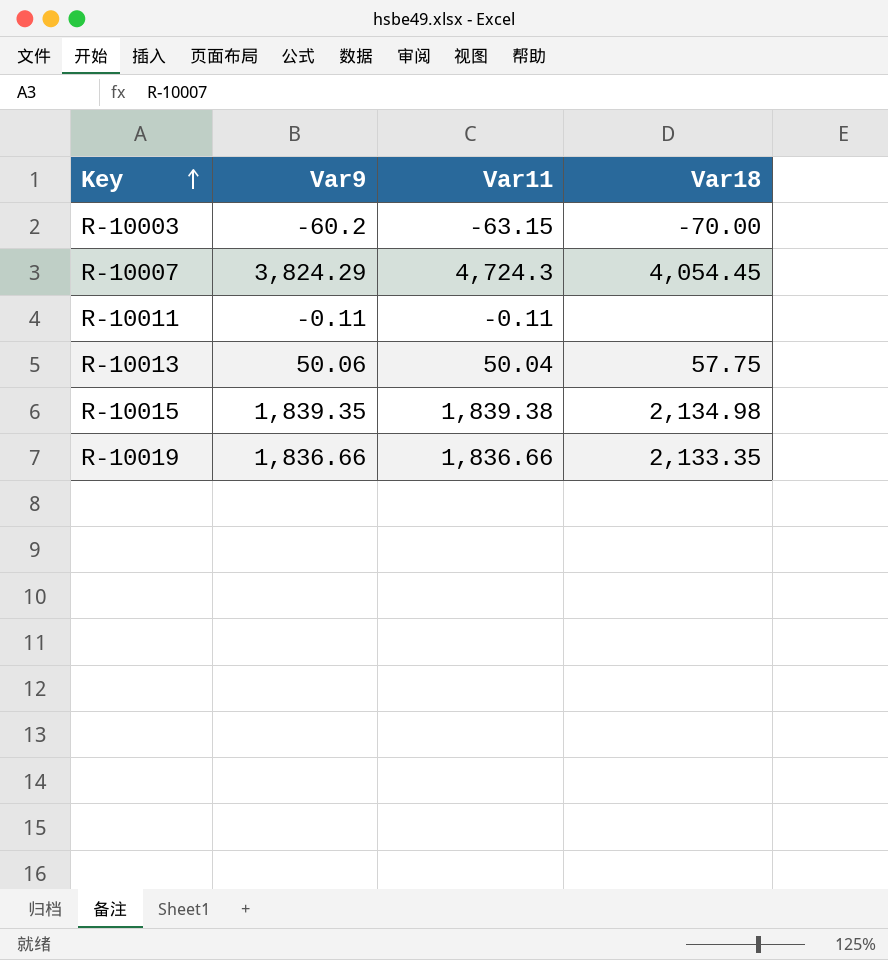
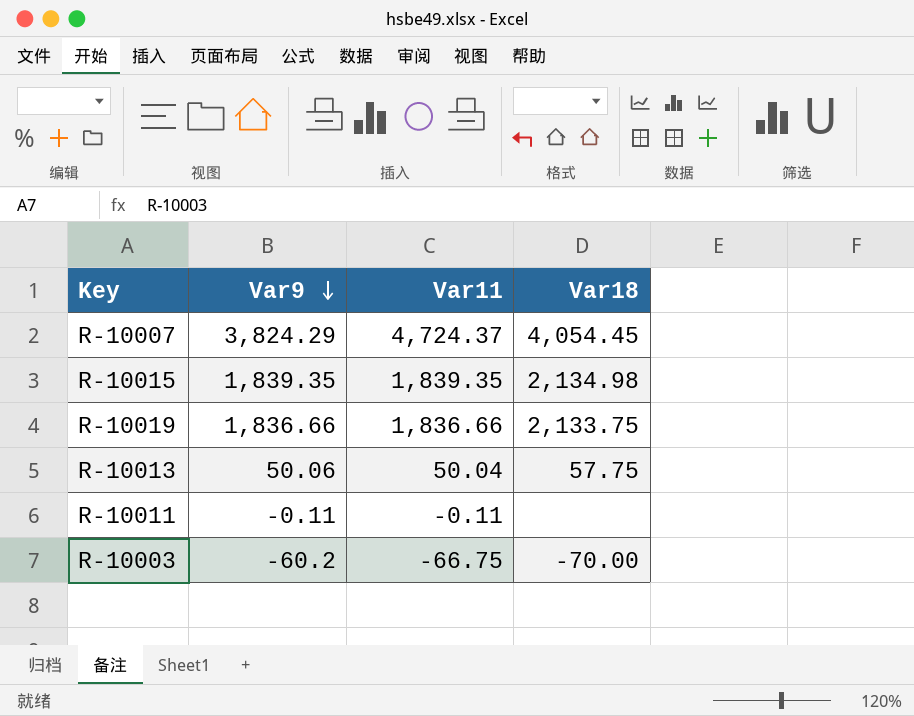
row order: Key ascending -> Var9 descending
R-10007 | Var11: 4,724.3 -> 4,724.37
R-10015 | Var11: 1,839.38 -> 1,839.35
R-10019 | Var18: 2,133.35 -> 2,133.75
R-10003 | Var11: -63.15 -> -66.75

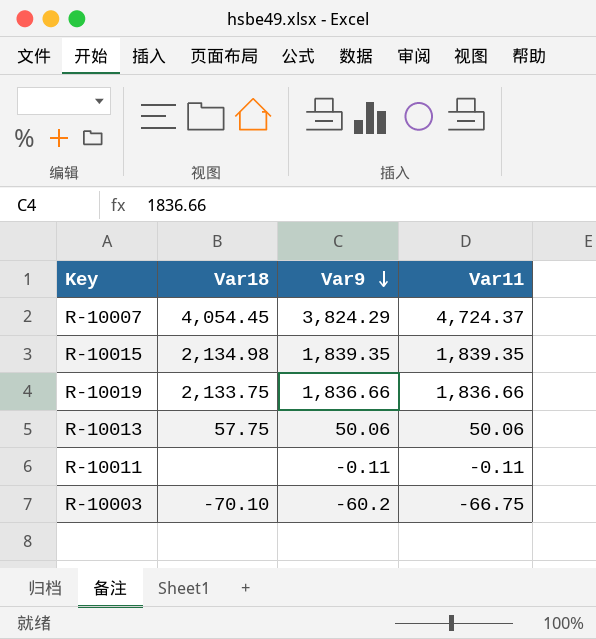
column Var18 | position: 4 -> 2
R-10013 | Var11: 50.04 -> 50.06
R-10003 | Var18: -70.00 -> -70.10

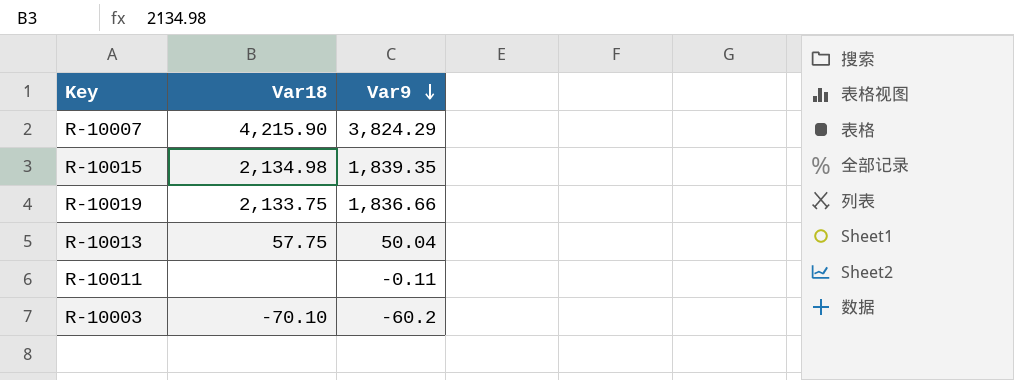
column Var11 | position: 4 -> none
R-10007 | Var18: 4,054.45 -> 4,215.90
R-10013 | Var9: 50.06 -> 50.04

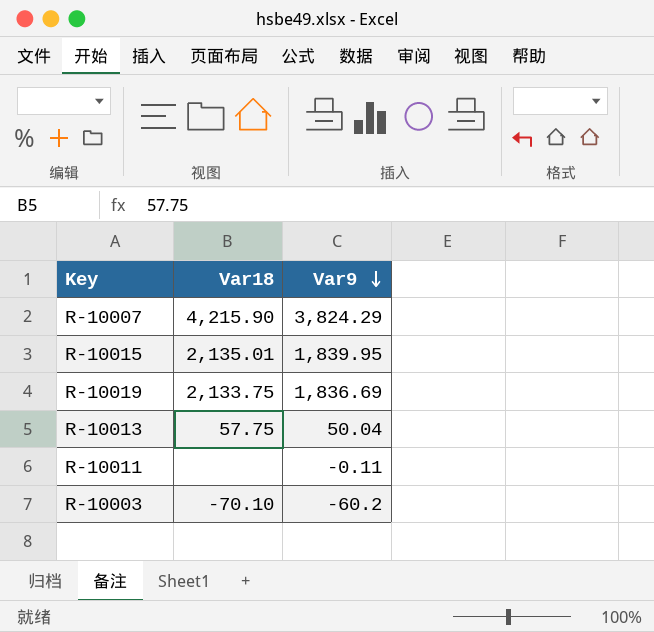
R-10015 | Var18: 2,134.98 -> 2,135.01
R-10015 | Var9: 1,839.35 -> 1,839.95
R-10019 | Var9: 1,836.66 -> 1,836.69

